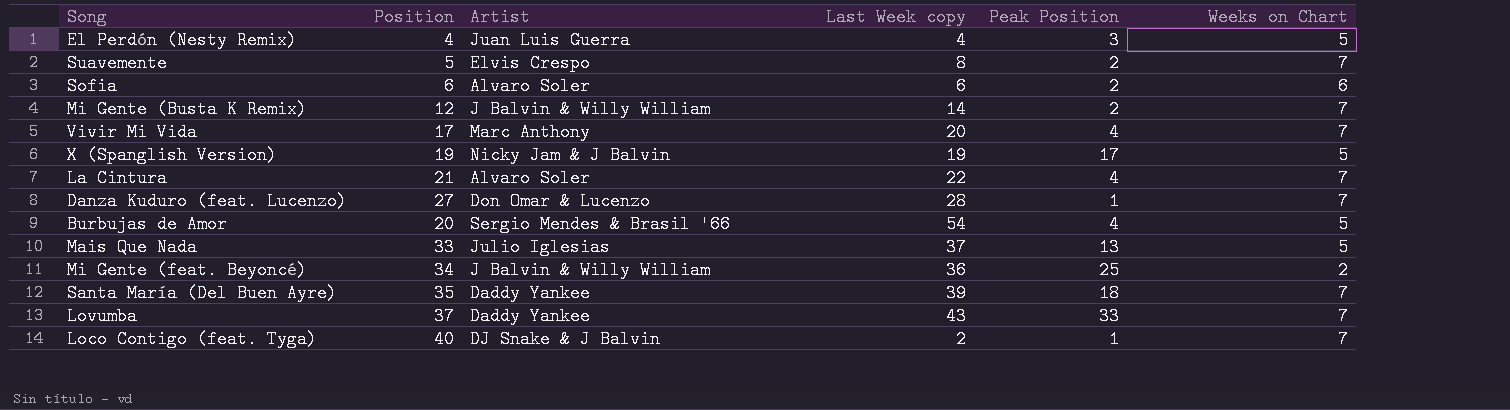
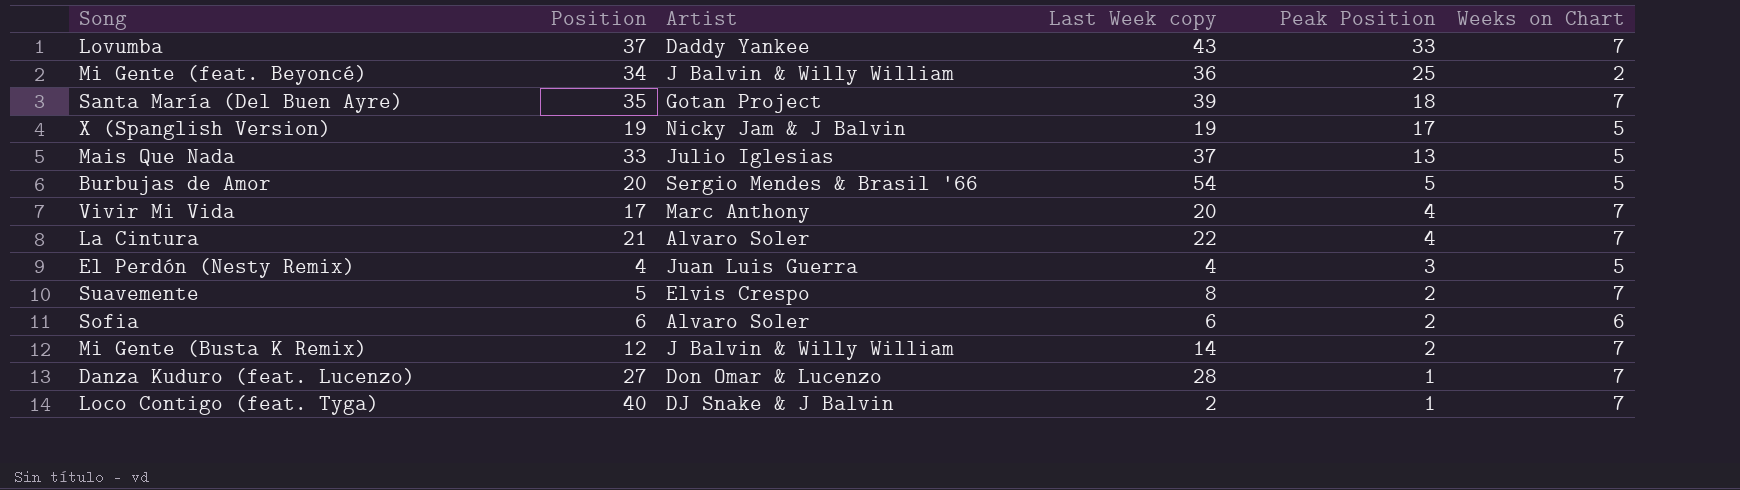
row order: none -> Peak Position descending
Santa María (Del Buen Ayre) | Artist: Daddy Yankee -> Gotan Project
Burbujas de Amor | Peak Position: 4 -> 5

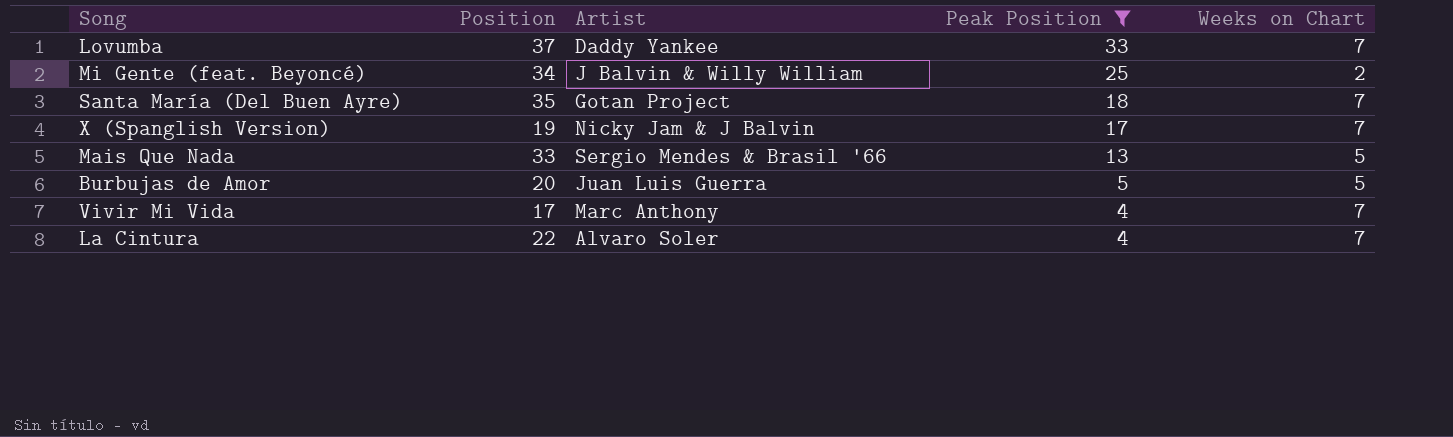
filter: none -> Peak Position >= 4
column Last Week copy | position: 4 -> none
X (Spanglish Version) | Weeks on Chart: 5 -> 7
Mais Que Nada | Artist: Julio Iglesias -> Sergio Mendes & Brasil '66
Burbujas de Amor | Artist: Sergio Mendes & Brasil '66 -> Juan Luis Guerra
La Cintura | Position: 21 -> 22

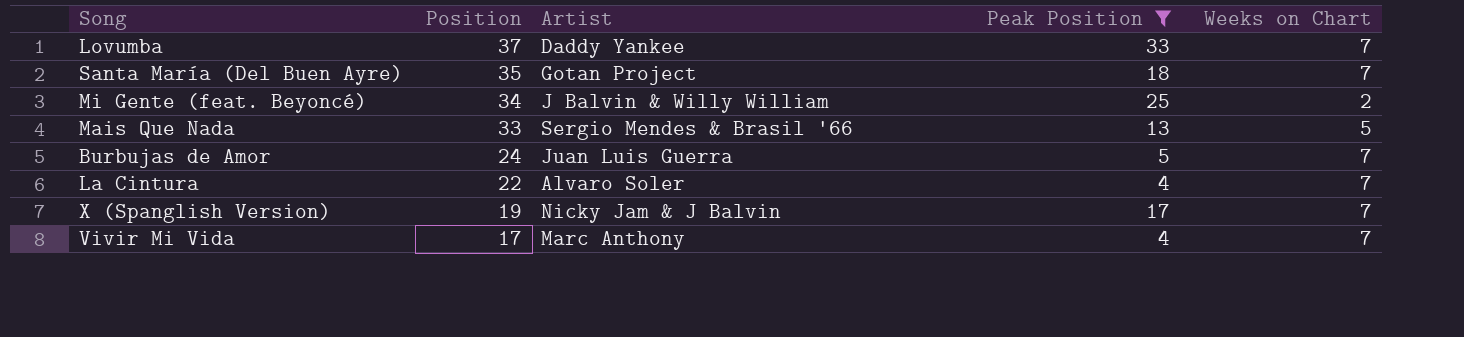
row order: Peak Position descending -> Position descending
Burbujas de Amor | Position: 20 -> 24
Burbujas de Amor | Weeks on Chart: 5 -> 7

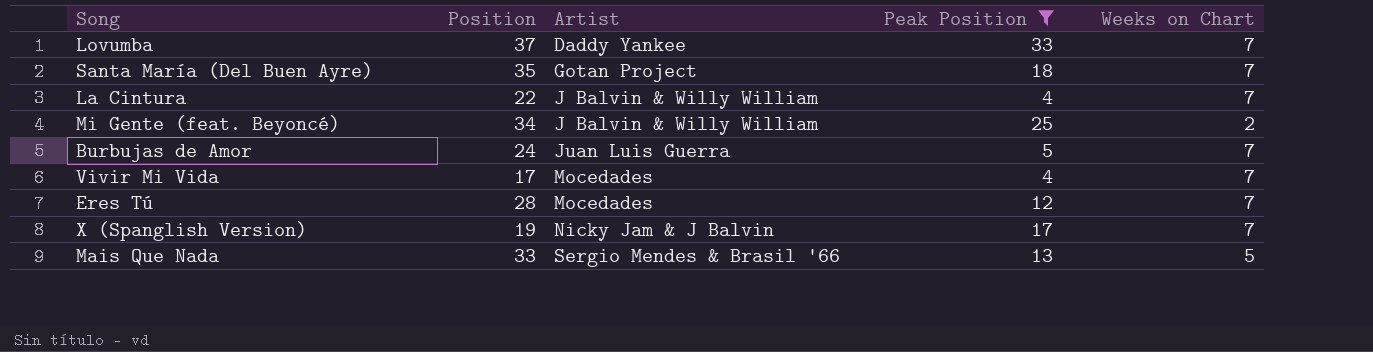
row order: Position descending -> Artist ascending
La Cintura | Artist: Alvaro Soler -> J Balvin & Willy William
Vivir Mi Vida | Artist: Marc Anthony -> Mocedades
row Eres Tú: none -> 28 | Mocedades | 12 | 7

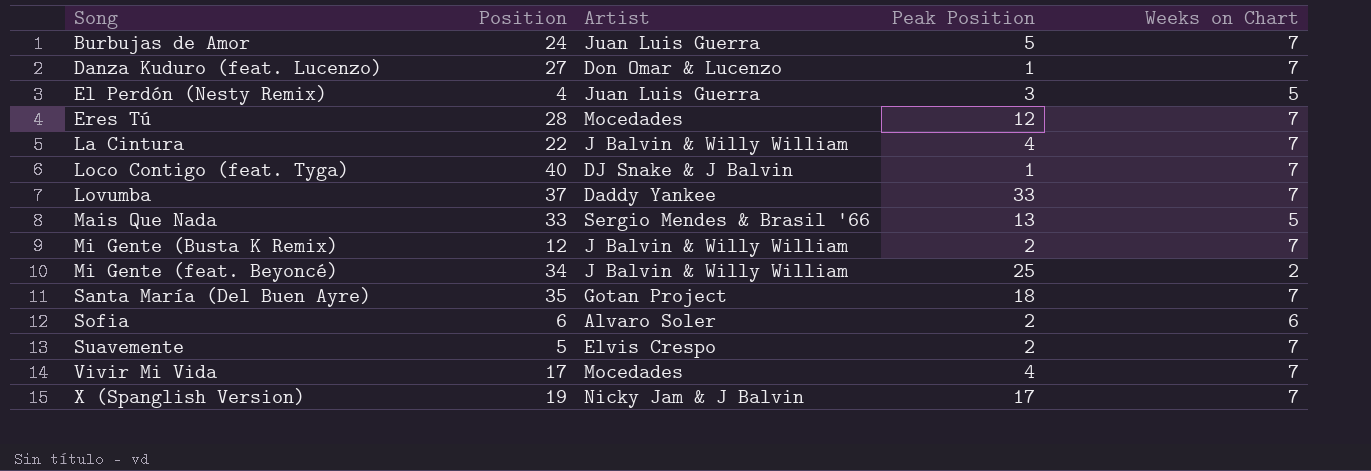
filter: Peak Position >= 4 -> none
row order: Artist ascending -> Song ascending

